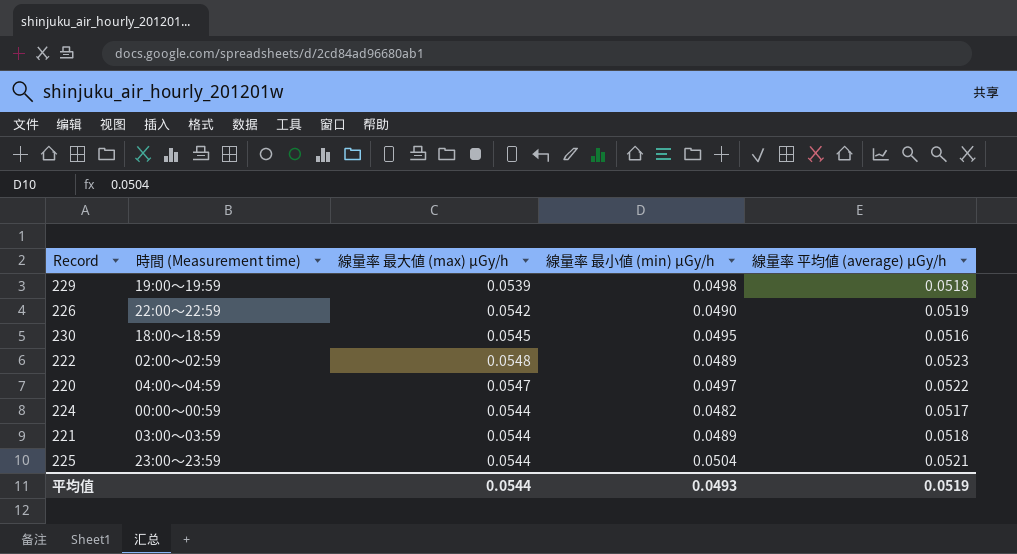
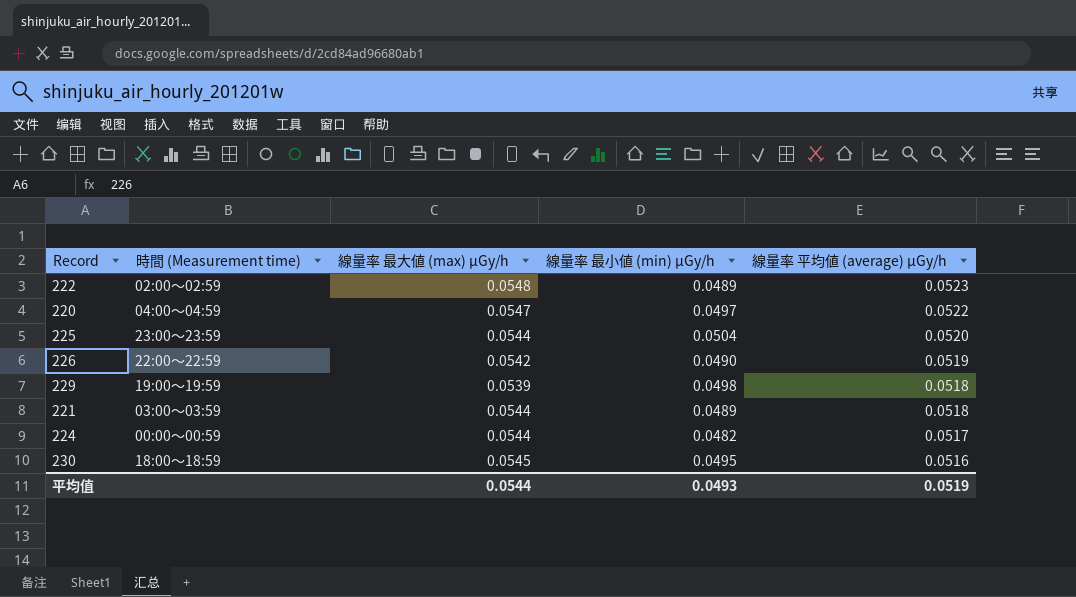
row order: none -> 線量率 平均値 (average) μGy/h descending
225 | 線量率 平均値 (average) μGy/h: 0.0521 -> 0.0520

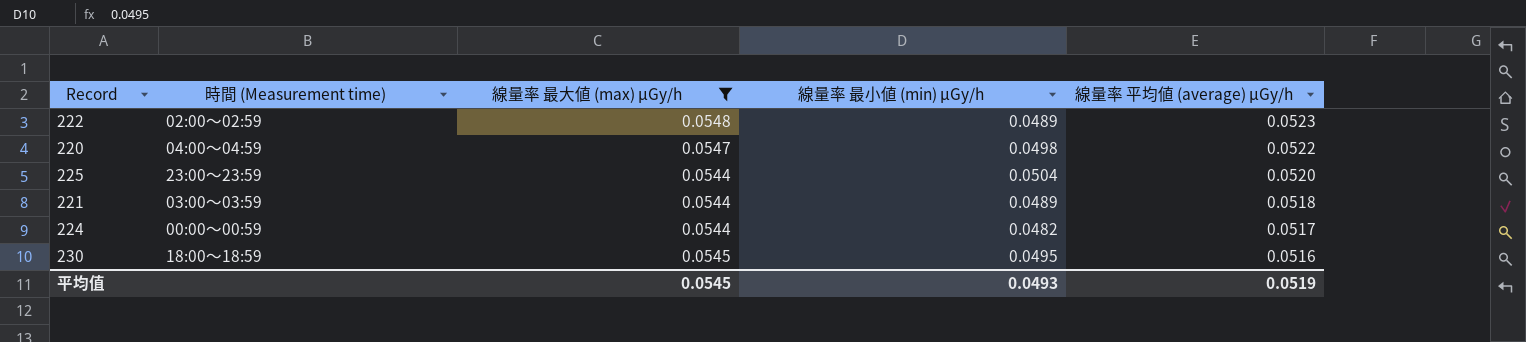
filter: none -> 線量率 最大値 (max) μGy/h >= 0.0544
220 | 線量率 最小値 (min) μGy/h: 0.0497 -> 0.0498
平均值 | 線量率 最大値 (max) μGy/h: 0.0544 -> 0.0545

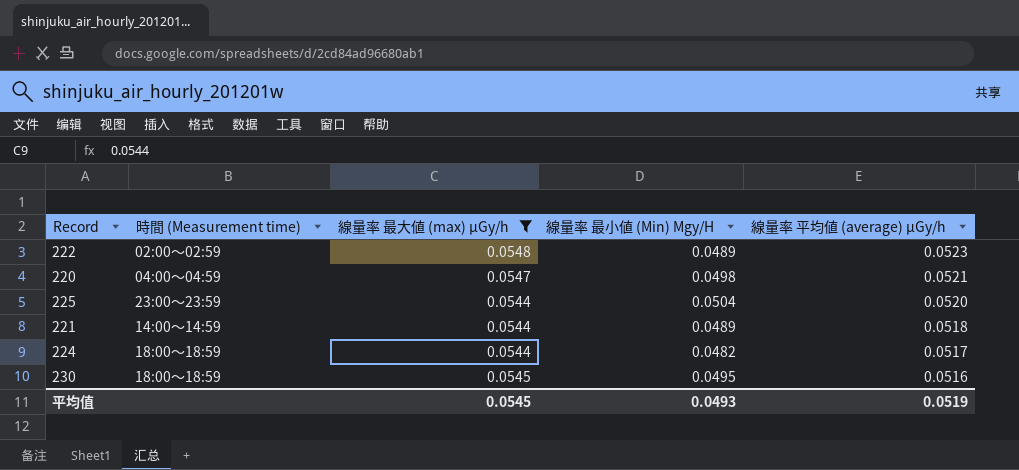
column name: 線量率 最小値 (min) μGy/h -> 線量率 最小値 (Min) Μgy/H
220 | 線量率 平均値 (average) μGy/h: 0.0522 -> 0.0521
221 | 時間 (Measurement time): 03:00～03:59 -> 14:00～14:59
224 | 時間 (Measurement time): 00:00～00:59 -> 18:00～18:59

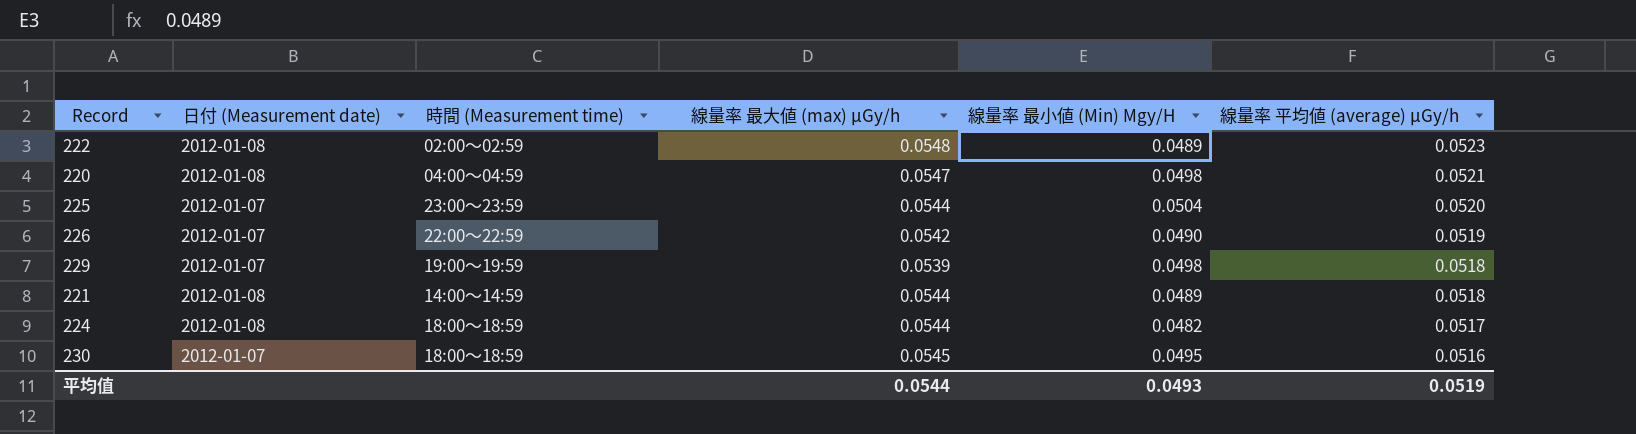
filter: 線量率 最大値 (max) μGy/h >= 0.0544 -> none
column 日付 (Measurement date) | position: none -> 2
平均值 | 線量率 最大値 (max) μGy/h: 0.0545 -> 0.0544

